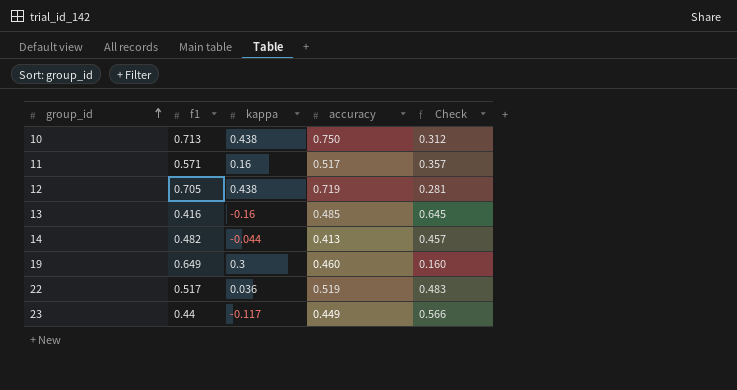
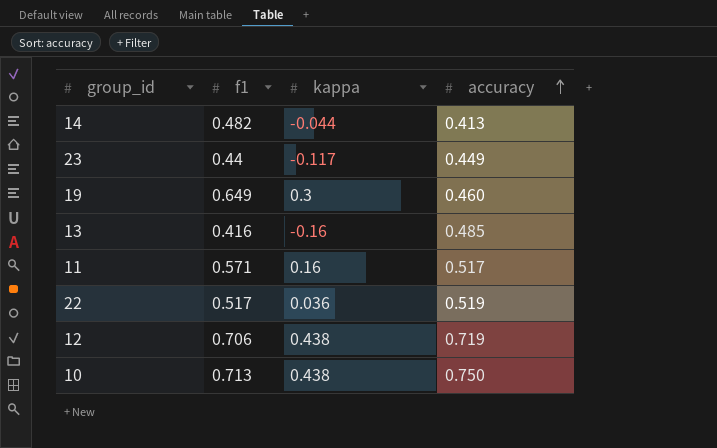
row order: group_id ascending -> accuracy ascending
column Check | formula: [accuracy] - [kappa] -> none
12 | f1: 0.705 -> 0.706

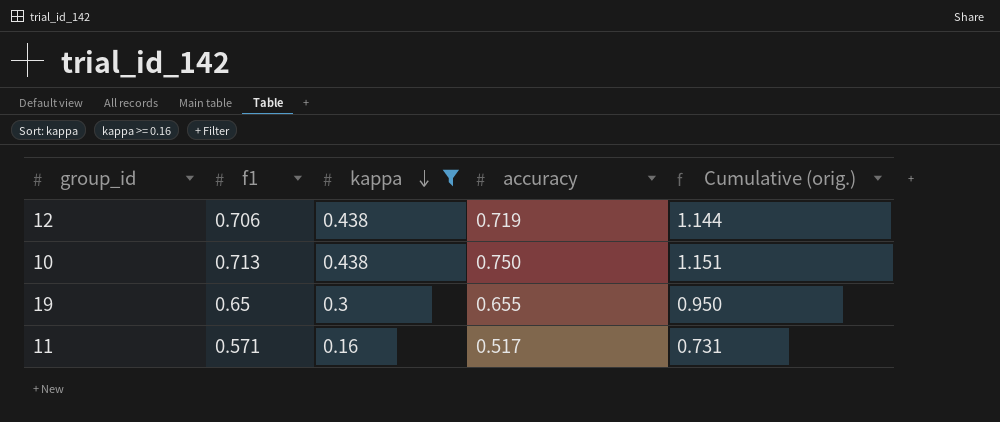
filter: none -> kappa >= 0.16
row order: accuracy ascending -> kappa descending
column Cumulative (orig.) | formula: none -> [f1] + [kappa]
19 | f1: 0.649 -> 0.65
19 | accuracy: 0.460 -> 0.655

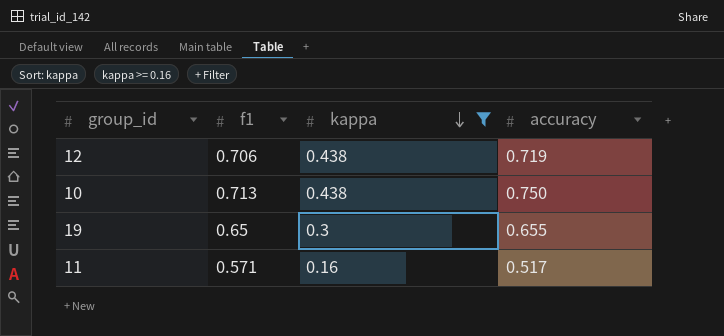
column Cumulative (orig.) | formula: [f1] + [kappa] -> none

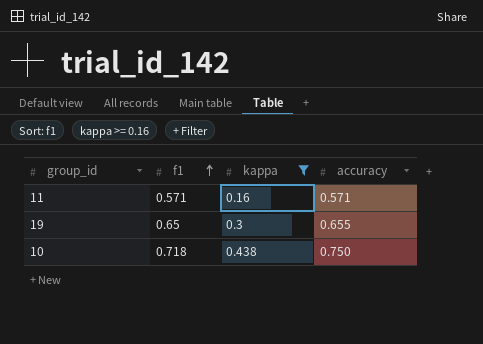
row order: kappa descending -> f1 ascending
row 12: 0.706 | 0.438 | 0.719 -> none
11 | accuracy: 0.517 -> 0.571
10 | f1: 0.713 -> 0.718

